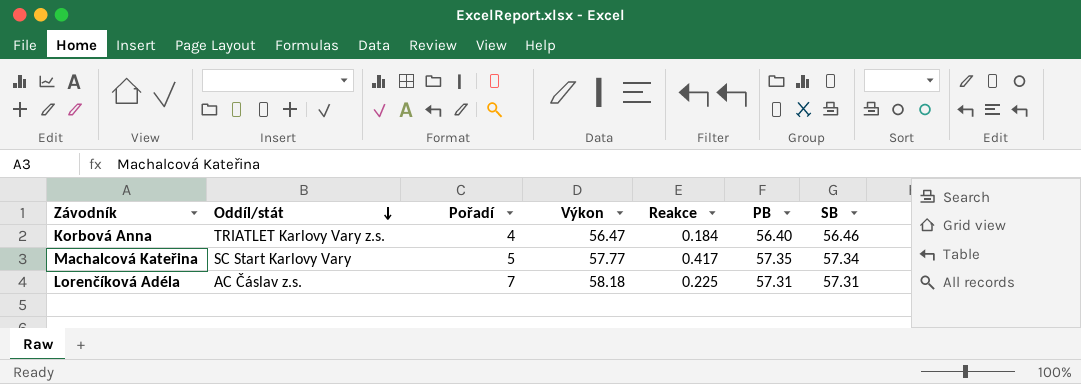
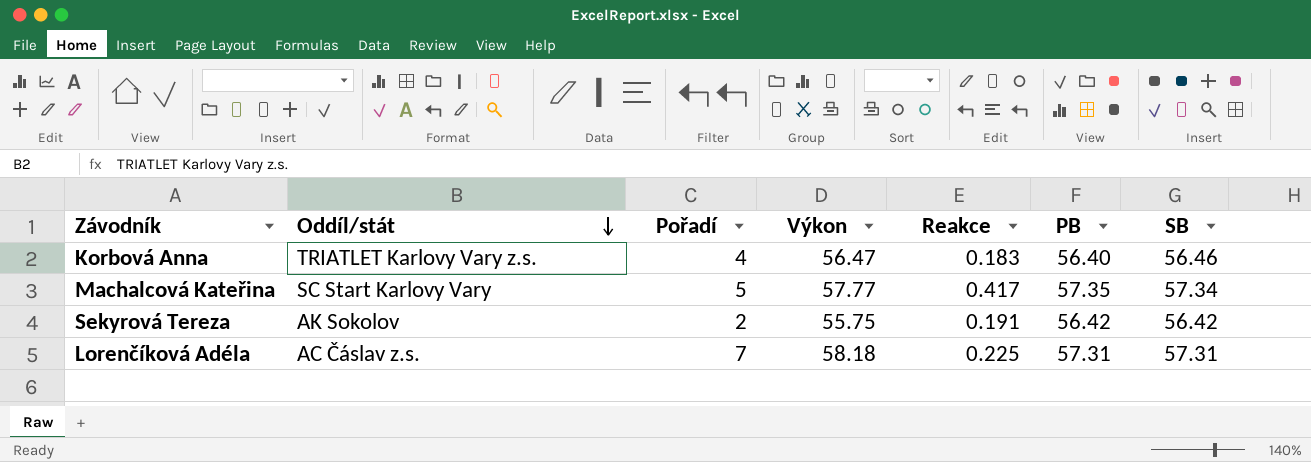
Korbová Anna | Reakce: 0.184 -> 0.183
row Sekyrová Tereza: none -> AK Sokolov | 2 | 55.75 | 0.191 | 56.42 | 56.42

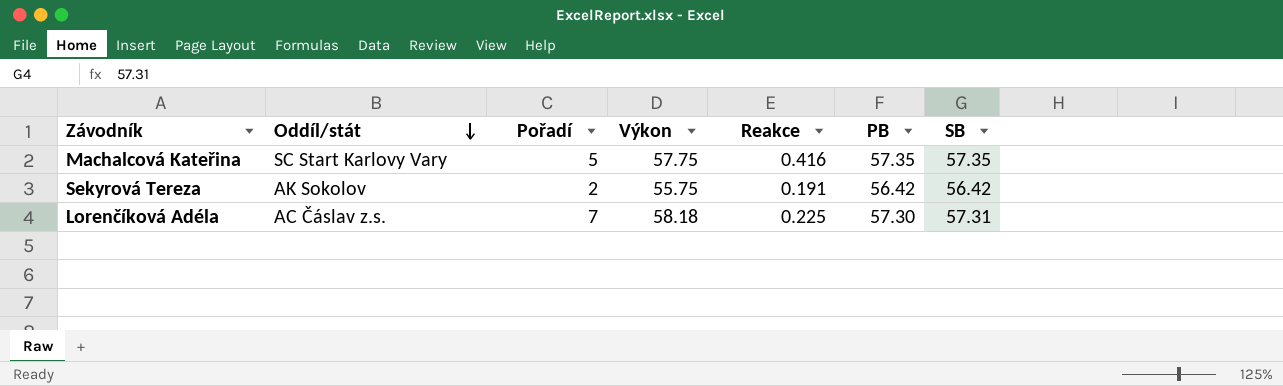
row Korbová Anna: TRIATLET Karlovy Vary z.s. | 4 | 56.47 | 0.183 | 56.40 | 56.46 -> none
Machalcová Kateřina | Výkon: 57.77 -> 57.75
Machalcová Kateřina | Reakce: 0.417 -> 0.416
Machalcová Kateřina | SB: 57.34 -> 57.35
Lorenčíková Adéla | PB: 57.31 -> 57.30

